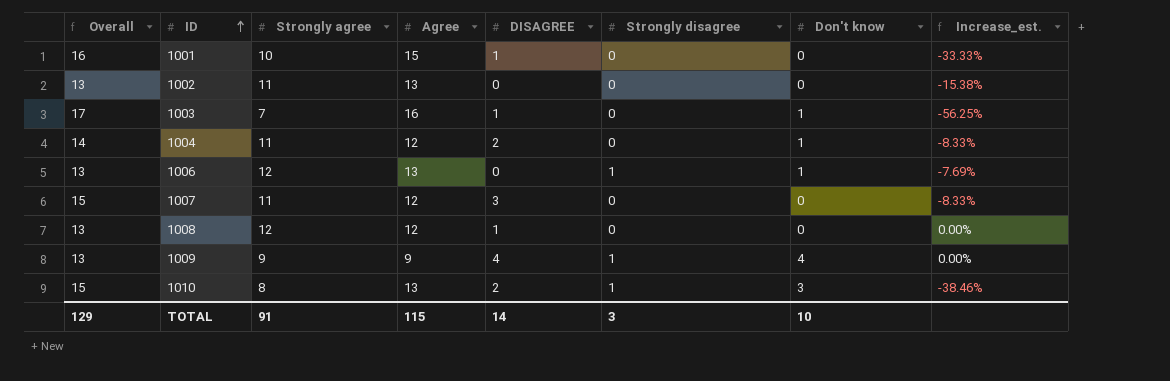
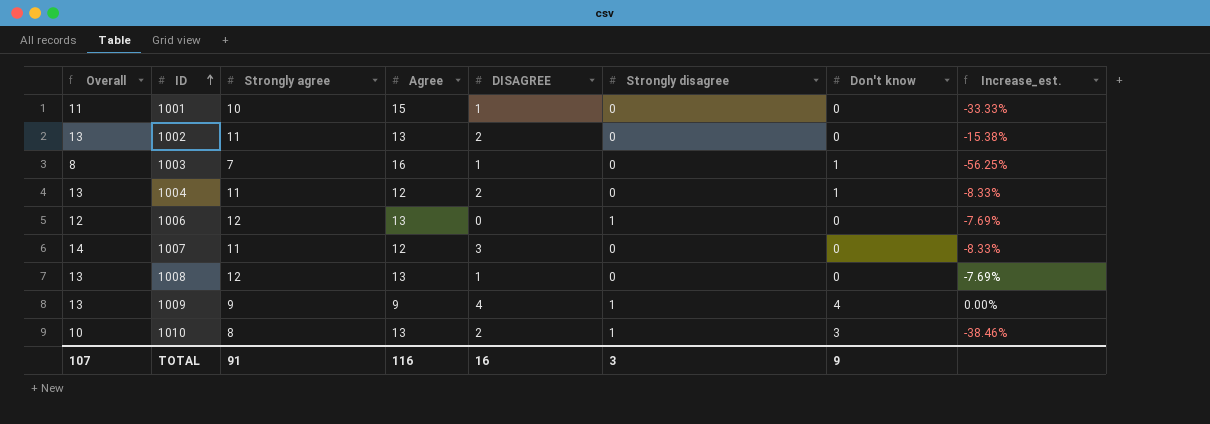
column Overall | formula: [Agree] + [DISAGREE] -> [Strongly agree] + [DISAGREE]
1002 | DISAGREE: 0 -> 2
1006 | Don't know: 1 -> 0
1008 | Agree: 12 -> 13
1008 | Increase_est.: 0.00% -> -7.69%
TOTAL | Overall: 129 -> 107
TOTAL | Agree: 115 -> 116
TOTAL | DISAGREE: 14 -> 16
TOTAL | Don't know: 10 -> 9

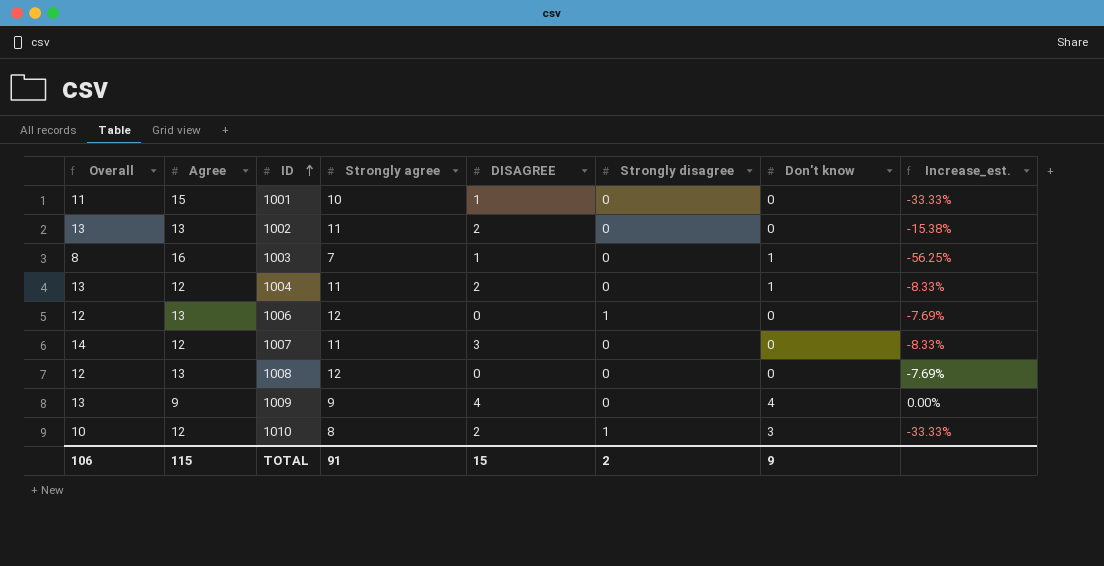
column Agree | position: 4 -> 2
1008 | Overall: 13 -> 12
1008 | DISAGREE: 1 -> 0
1009 | Strongly disagree: 1 -> 0
1010 | Agree: 13 -> 12
1010 | Increase_est.: -38.46% -> -33.33%
TOTAL | Overall: 107 -> 106
TOTAL | Agree: 116 -> 115
TOTAL | DISAGREE: 16 -> 15
TOTAL | Strongly disagree: 3 -> 2

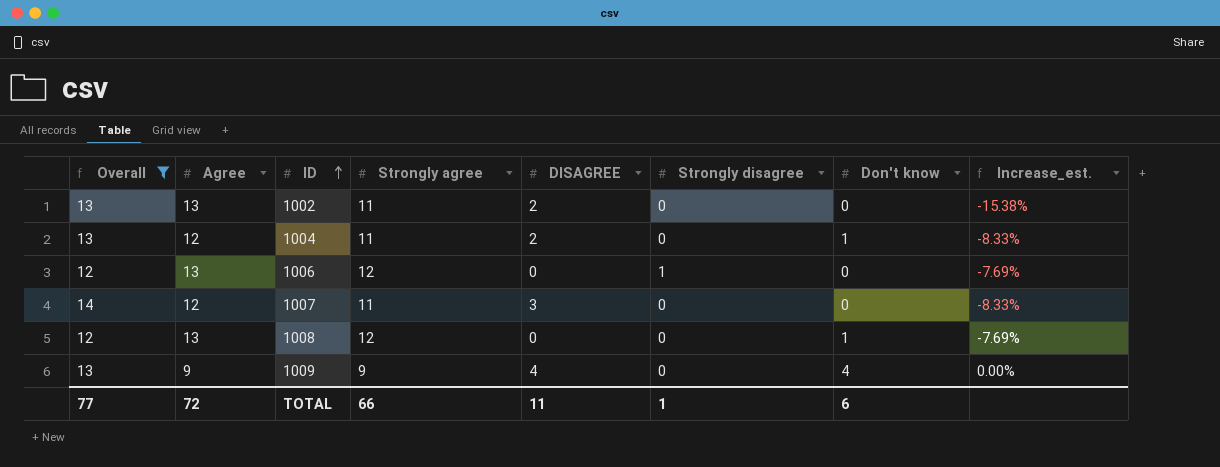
filter: none -> Overall >= 12
1008 | Don't know: 0 -> 1
TOTAL | Overall: 106 -> 77
TOTAL | Agree: 115 -> 72
TOTAL | Strongly agree: 91 -> 66
TOTAL | DISAGREE: 15 -> 11
TOTAL | Strongly disagree: 2 -> 1
TOTAL | Don't know: 9 -> 6

